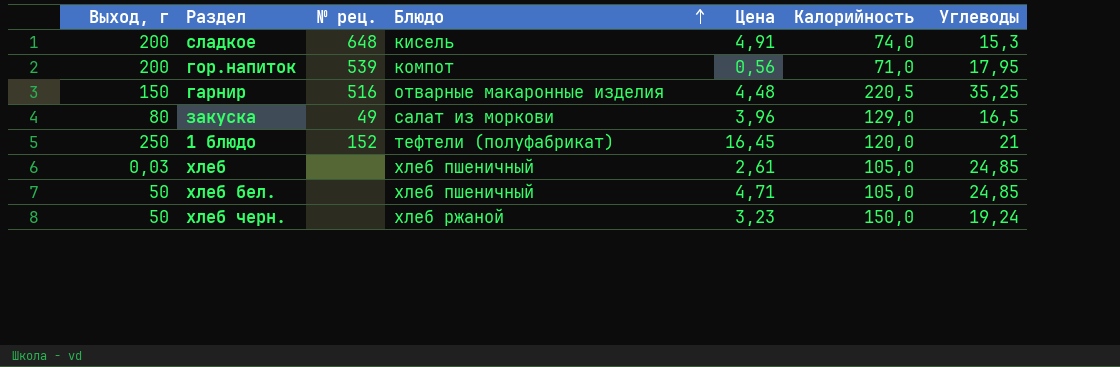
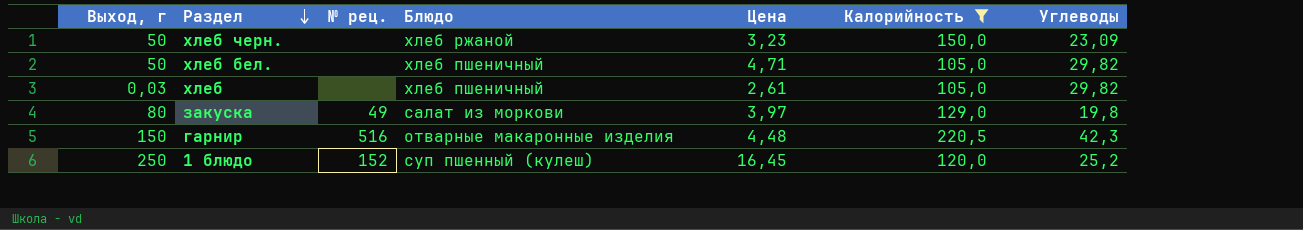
filter: none -> Калорийность >= 105,0
row order: Блюдо ascending -> Раздел descending
хлеб черн. | Углеводы: 19,24 -> 23,09
хлеб бел. | Углеводы: 24,85 -> 29,82
хлеб | Углеводы: 24,85 -> 29,82
закуска | Цена: 3,96 -> 3,97
закуска | Углеводы: 16,5 -> 19,8
гарнир | Углеводы: 35,25 -> 42,3
1 блюдо | Блюдо: тефтели (полуфабрикат) -> суп пшенный (кулеш)
1 блюдо | Углеводы: 21 -> 25,2

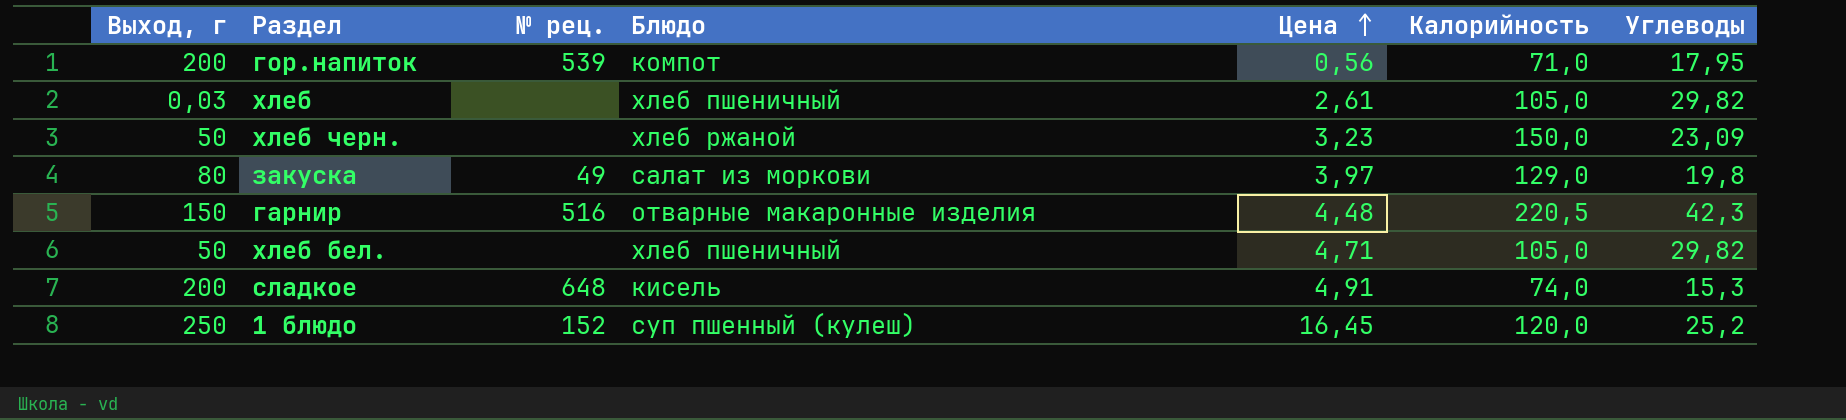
filter: Калорийность >= 105,0 -> none
row order: Раздел descending -> Цена ascending

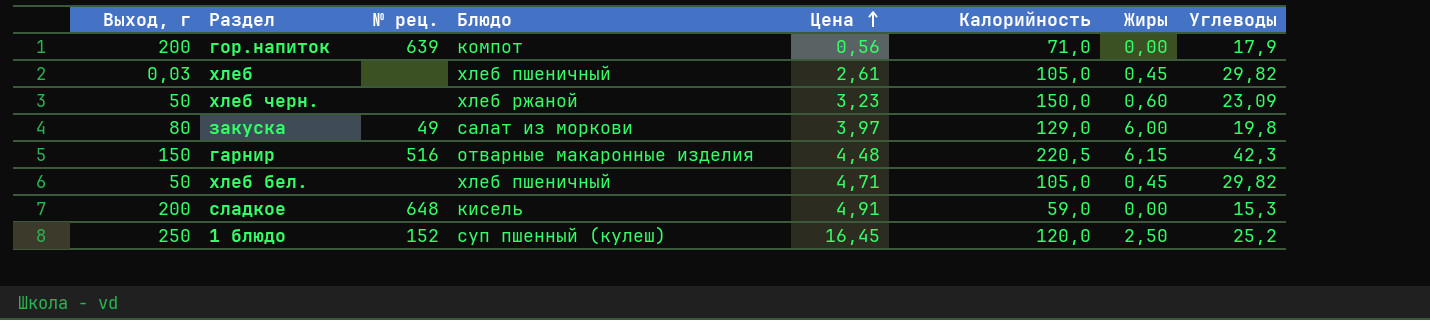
column Жиры | position: none -> 7
гор.напиток | № рец.: 539 -> 639
гор.напиток | Углеводы: 17,95 -> 17,9
сладкое | Калорийность: 74,0 -> 59,0

